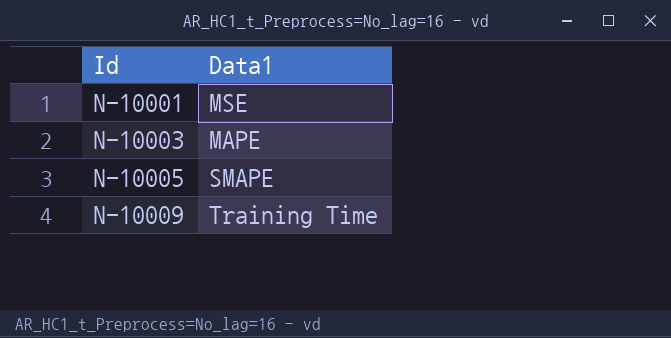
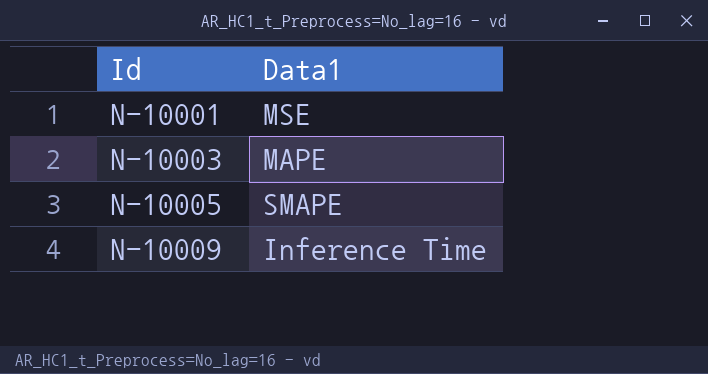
N-10009 | Data1: Training Time -> Inference Time

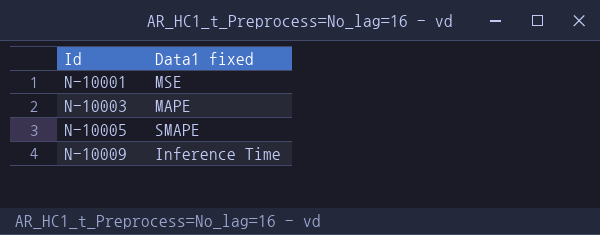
column name: Data1 -> Data1 fixed

